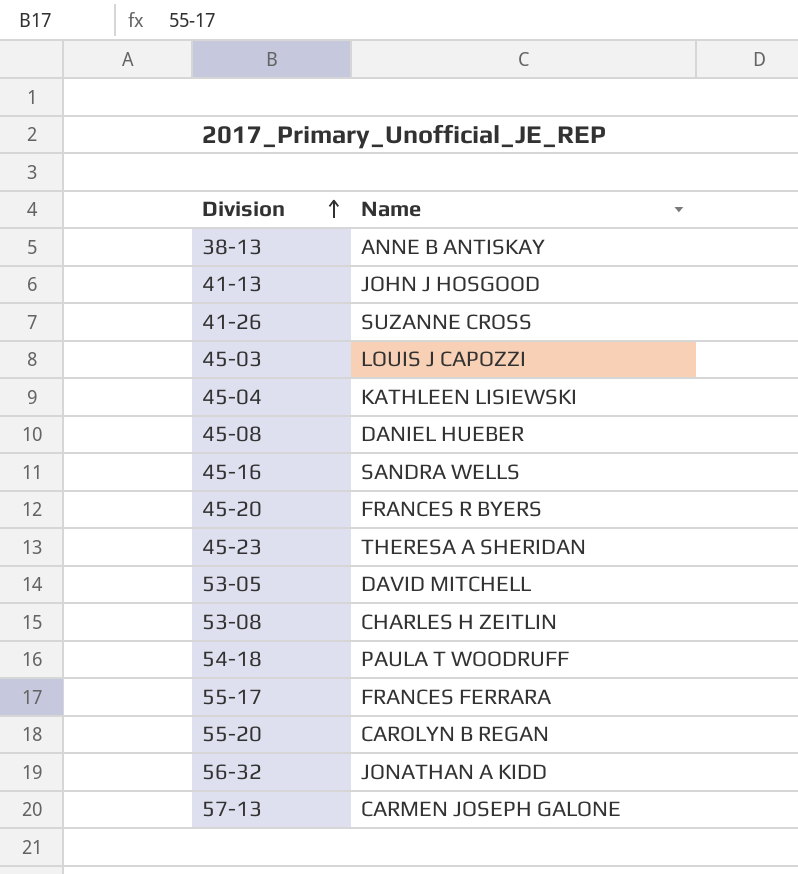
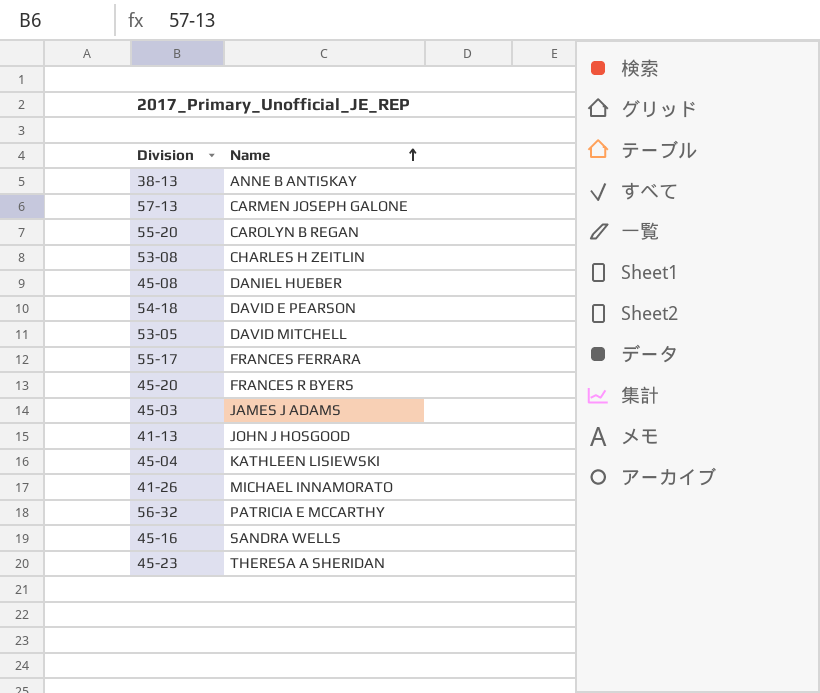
row order: Division ascending -> Name ascending
54-18 | Name: PAULA T WOODRUFF -> DAVID E PEARSON
45-03 | Name: LOUIS J CAPOZZI -> JAMES J ADAMS
41-26 | Name: SUZANNE CROSS -> MICHAEL INNAMORATO
56-32 | Name: JONATHAN A KIDD -> PATRICIA E MCCARTHY

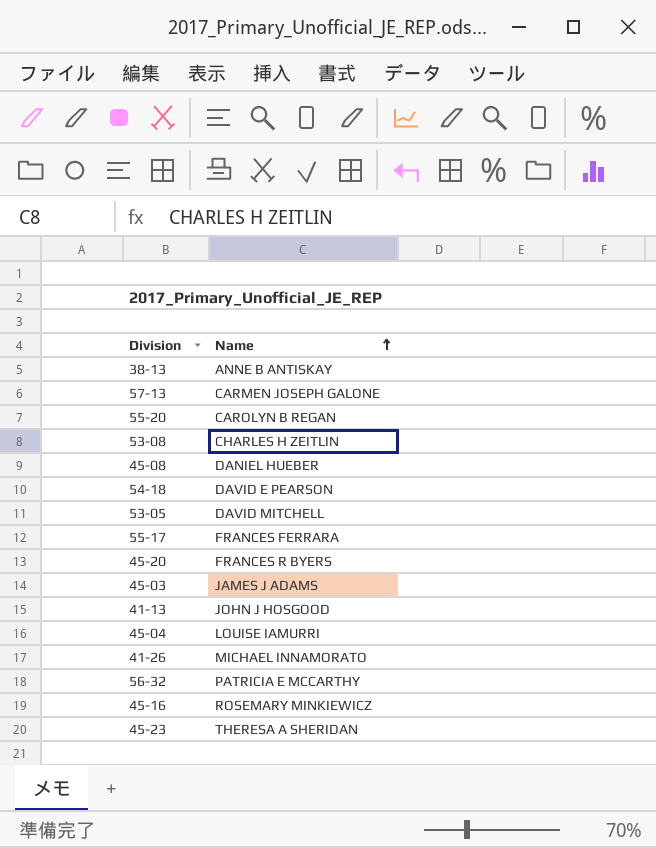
45-04 | Name: KATHLEEN LISIEWSKI -> LOUISE IAMURRI
45-16 | Name: SANDRA WELLS -> ROSEMARY MINKIEWICZ

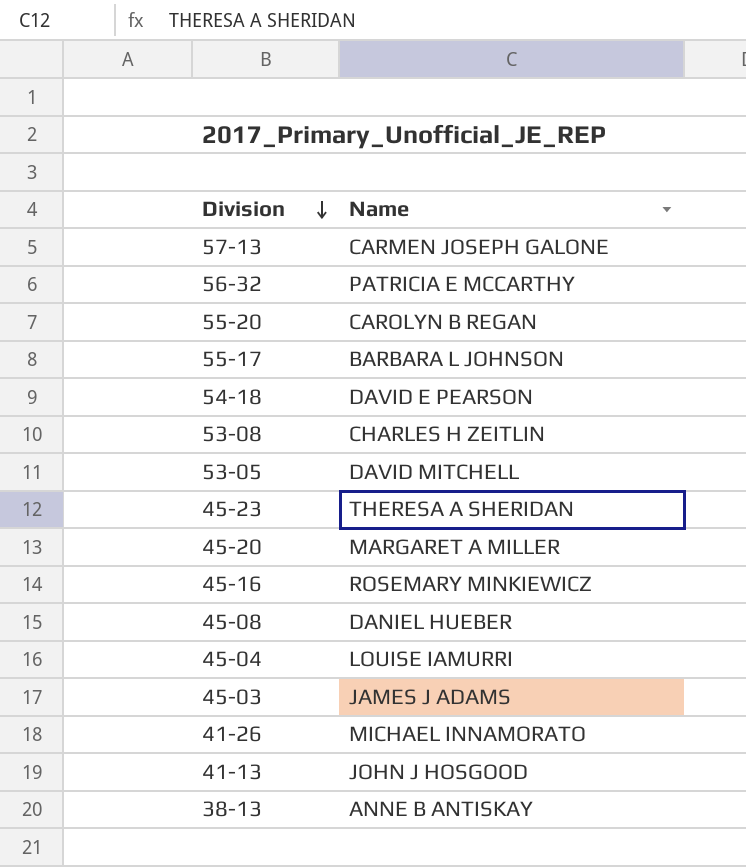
row order: Name ascending -> Division descending
55-17 | Name: FRANCES FERRARA -> BARBARA L JOHNSON
45-20 | Name: FRANCES R BYERS -> MARGARET A MILLER

